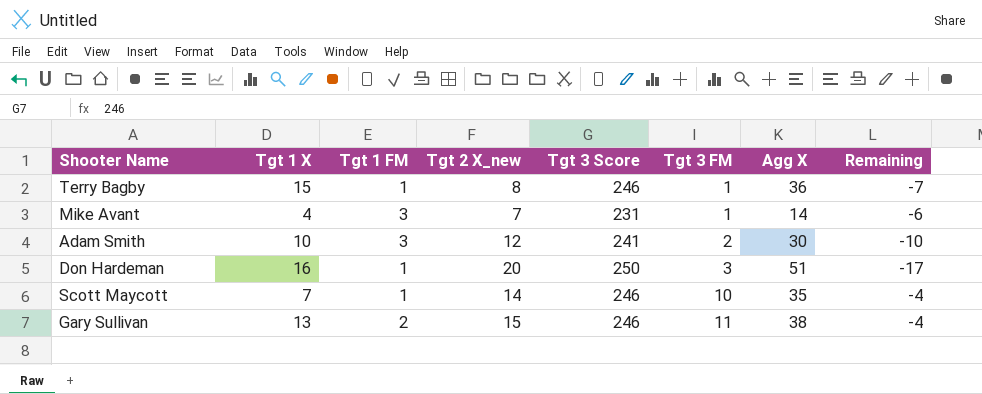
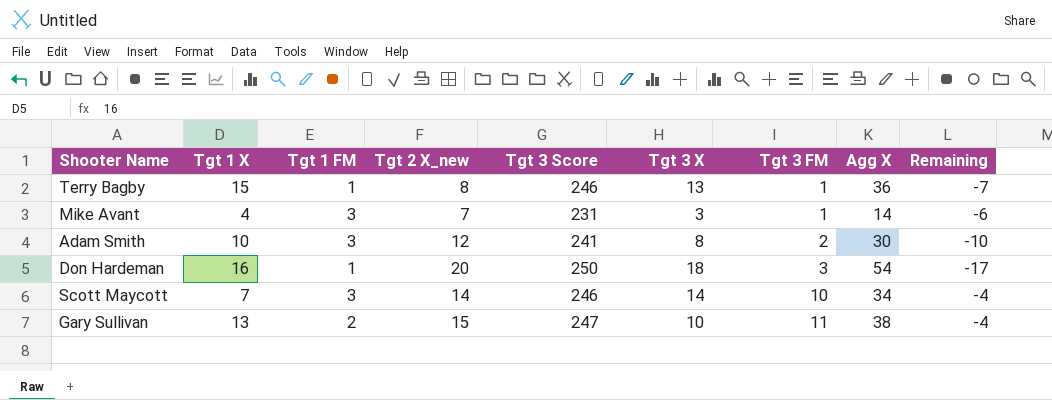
column Tgt 3 X | position: none -> 6
Don Hardeman | Agg X: 51 -> 54
Scott Maycott | Tgt 1 FM: 1 -> 3
Scott Maycott | Agg X: 35 -> 34
Gary Sullivan | Tgt 3 Score: 246 -> 247

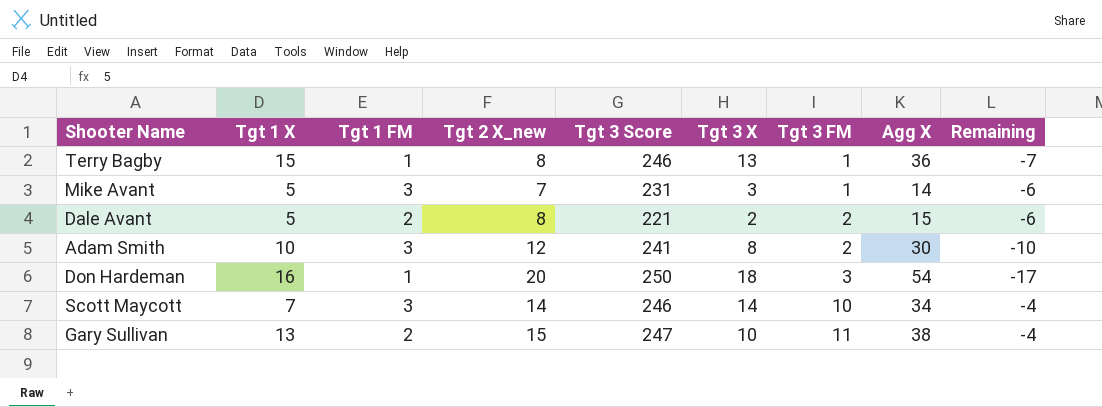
Mike Avant | Tgt 1 X: 4 -> 5
row Dale Avant: none -> 5 | 2 | 8 | 221 | 2 | 2 | 15 | -6

